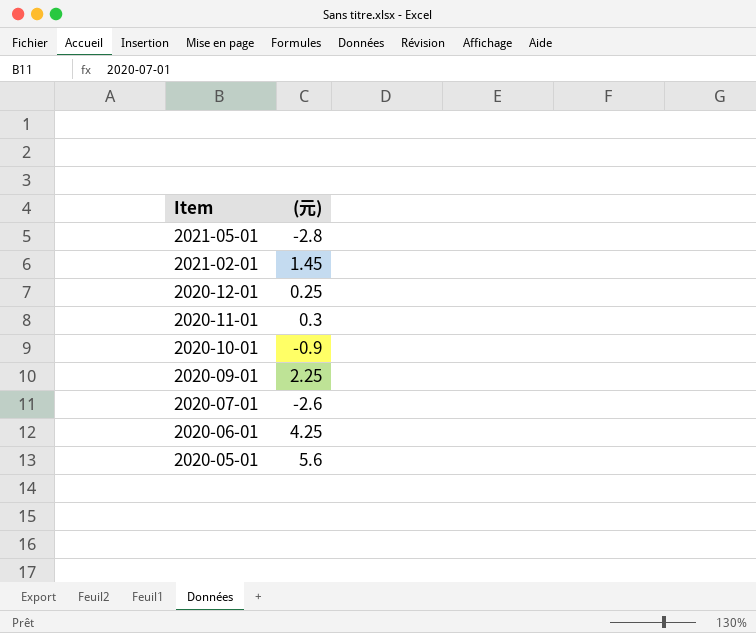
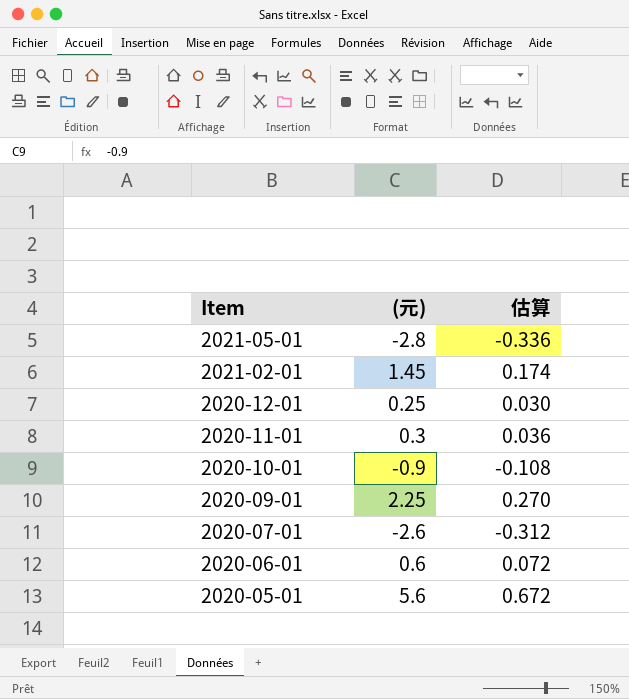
column 估算 | formula: none -> [(元)] * 0.12
2020-06-01 | (元): 4.25 -> 0.6

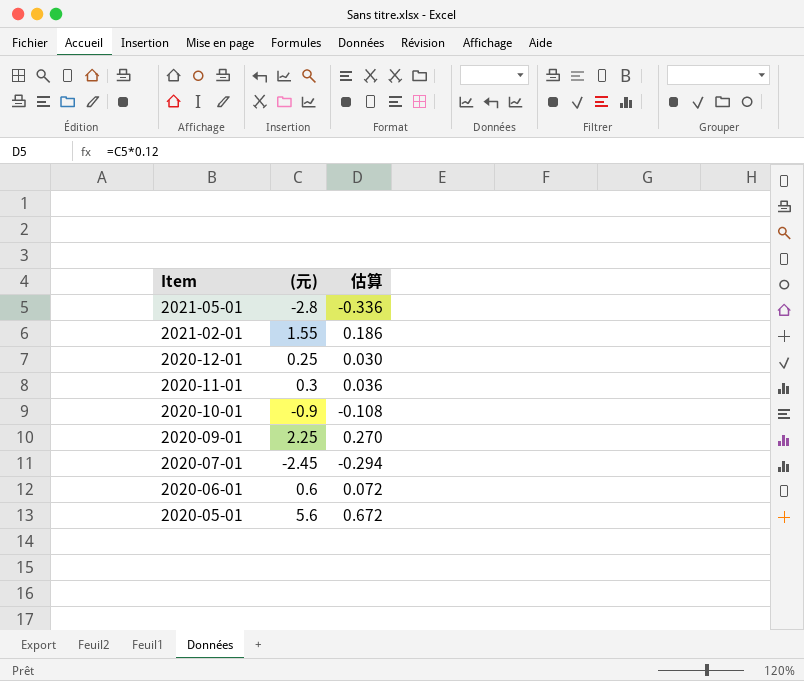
2021-02-01 | (元): 1.45 -> 1.55
2021-02-01 | 估算: 0.174 -> 0.186
2020-07-01 | (元): -2.6 -> -2.45
2020-07-01 | 估算: -0.312 -> -0.294

